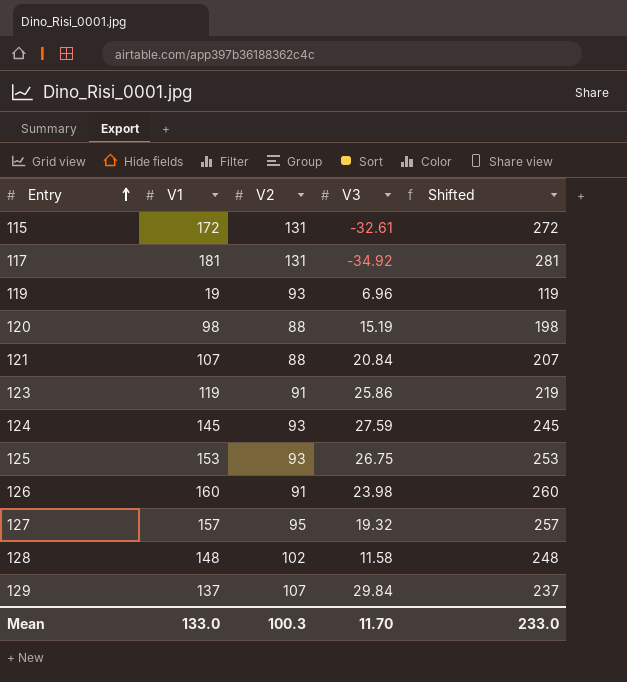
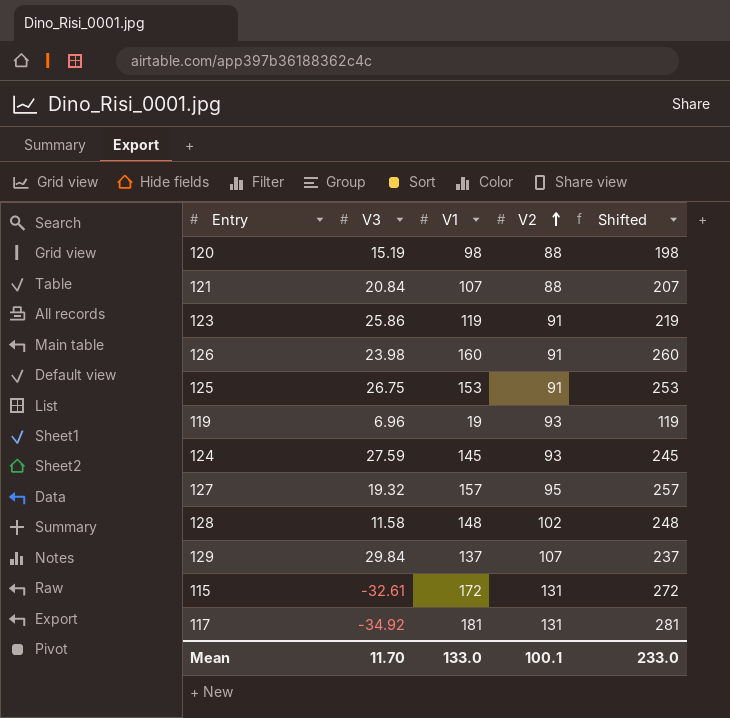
row order: Entry ascending -> V2 ascending
column V3 | position: 4 -> 2
125 | V2: 93 -> 91
Mean | V2: 100.3 -> 100.1

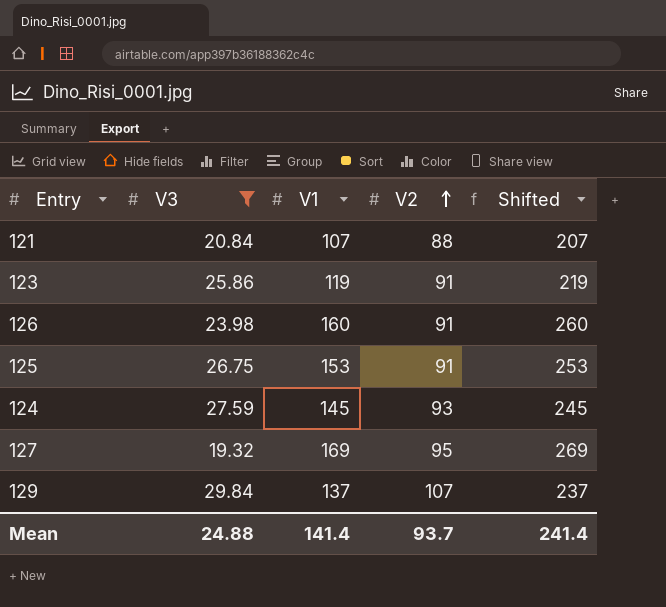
filter: none -> V3 >= 19.32
127 | V1: 157 -> 169
127 | Shifted: 257 -> 269
Mean | V3: 11.70 -> 24.88
Mean | V1: 133.0 -> 141.4
Mean | V2: 100.1 -> 93.7
Mean | Shifted: 233.0 -> 241.4

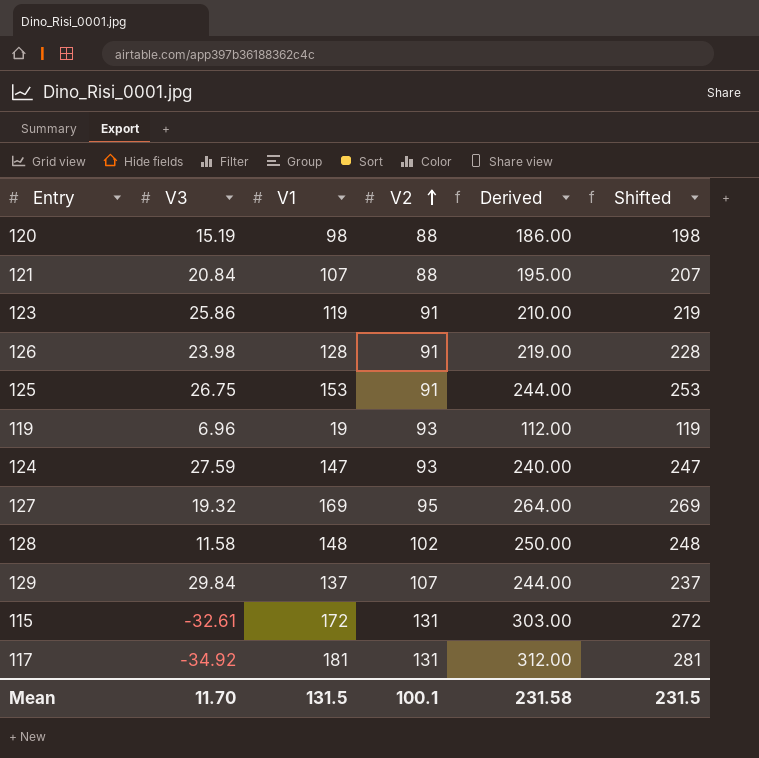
filter: V3 >= 19.32 -> none
column Derived | formula: none -> [V1] + [V2]
126 | V1: 160 -> 128
126 | Shifted: 260 -> 228
124 | V1: 145 -> 147
124 | Shifted: 245 -> 247
Mean | V3: 24.88 -> 11.70
Mean | V1: 141.4 -> 131.5
Mean | V2: 93.7 -> 100.1
Mean | Shifted: 241.4 -> 231.5

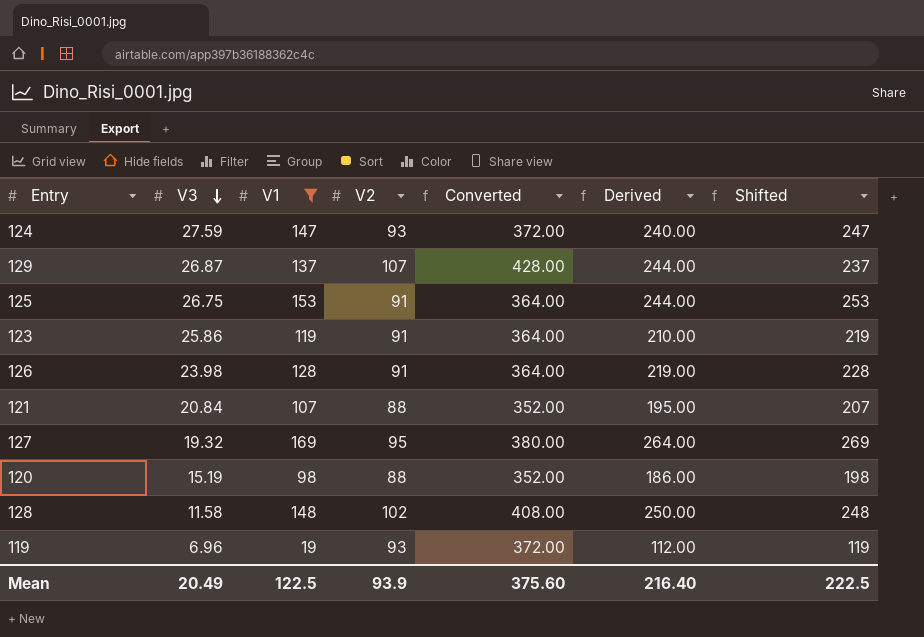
filter: none -> V1 <= 169
row order: V2 ascending -> V3 descending
column Converted | formula: none -> [V2] * 4
129 | V3: 29.84 -> 26.87
Mean | V3: 11.70 -> 20.49
Mean | V1: 131.5 -> 122.5
Mean | V2: 100.1 -> 93.9
Mean | Derived: 231.58 -> 216.40
Mean | Shifted: 231.5 -> 222.5

